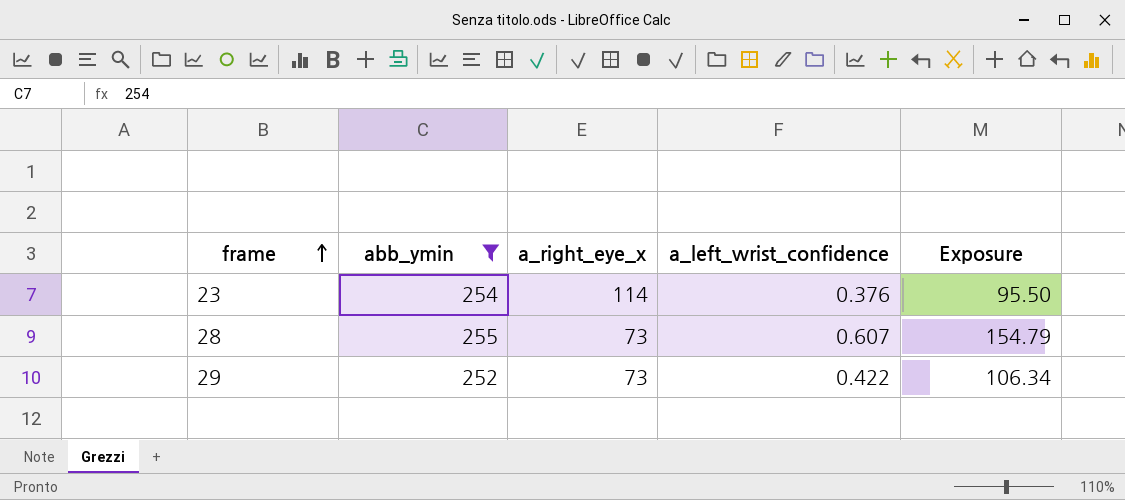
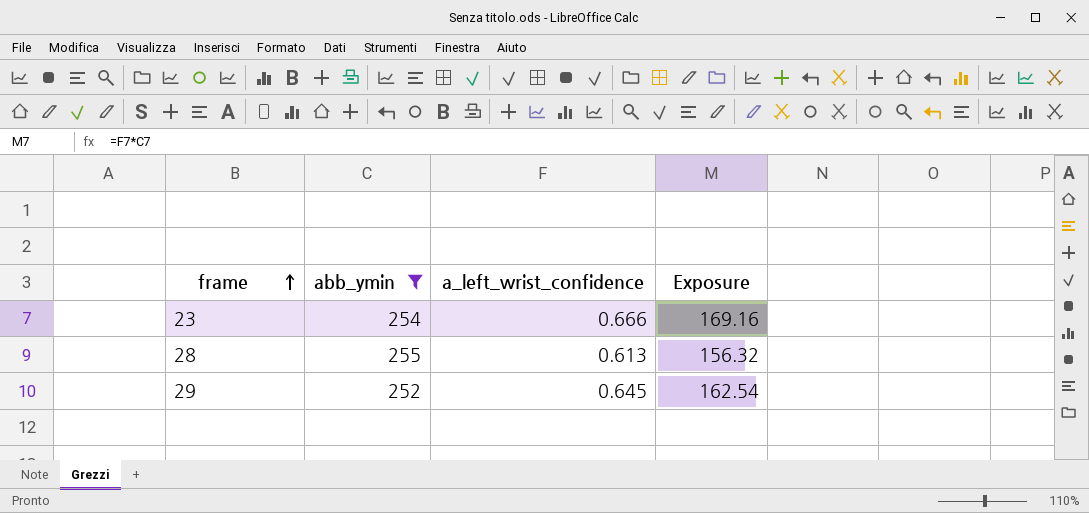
column a_right_eye_x | position: 3 -> none
23 | a_left_wrist_confidence: 0.376 -> 0.666
23 | Exposure: 95.50 -> 169.16
28 | a_left_wrist_confidence: 0.607 -> 0.613
28 | Exposure: 154.79 -> 156.32
29 | a_left_wrist_confidence: 0.422 -> 0.645
29 | Exposure: 106.34 -> 162.54

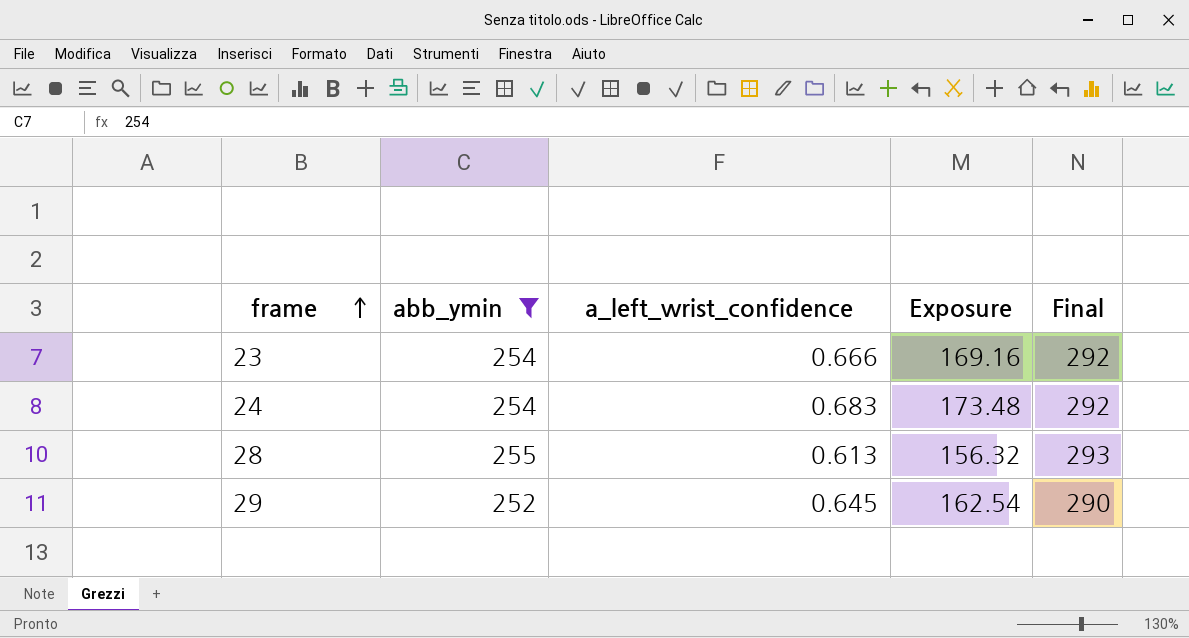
column Final | formula: none -> [abb_ymin] * 1.15
row 24: none -> 254 | 0.683 | 173.48 | 292

